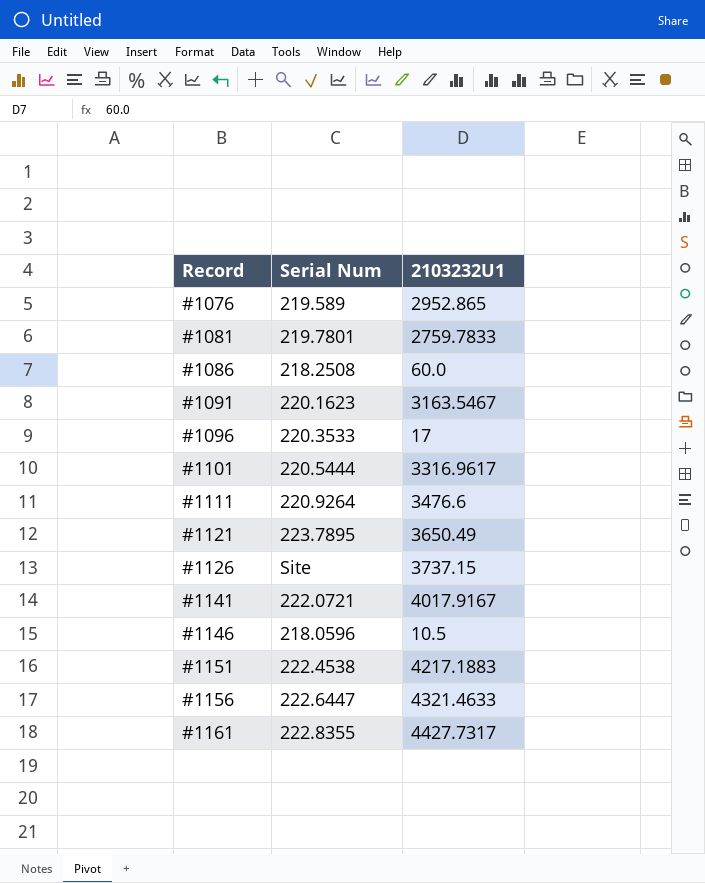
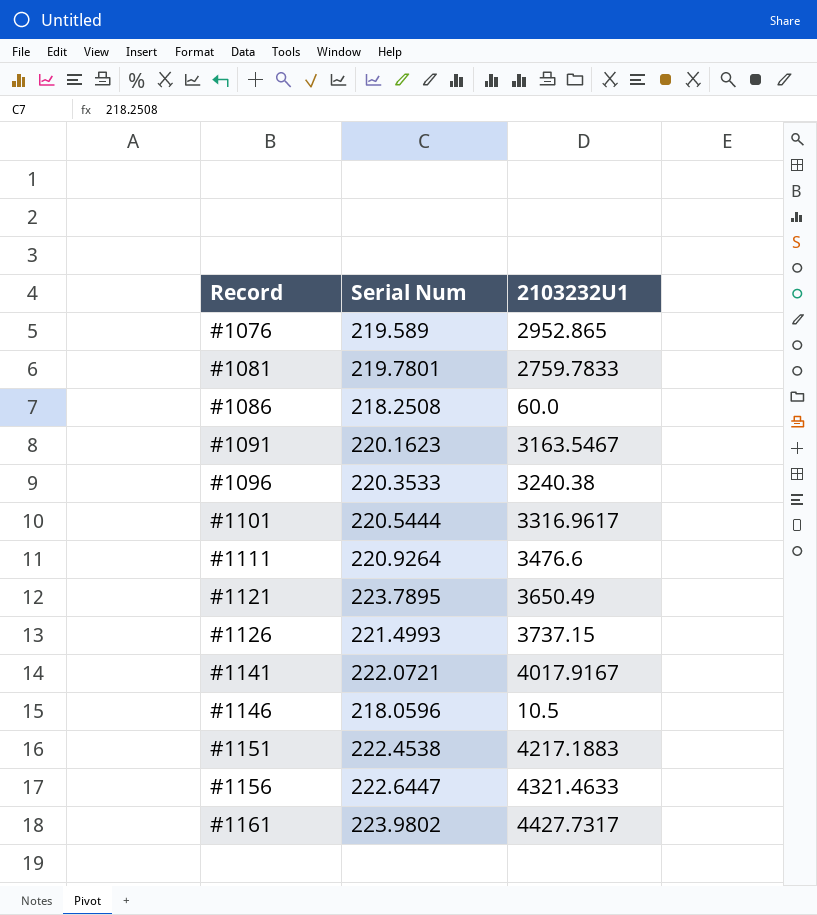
#1096 | 2103232U1: 17 -> 3240.38
#1126 | Serial Num: Site -> 221.4993
#1161 | Serial Num: 222.8355 -> 223.9802

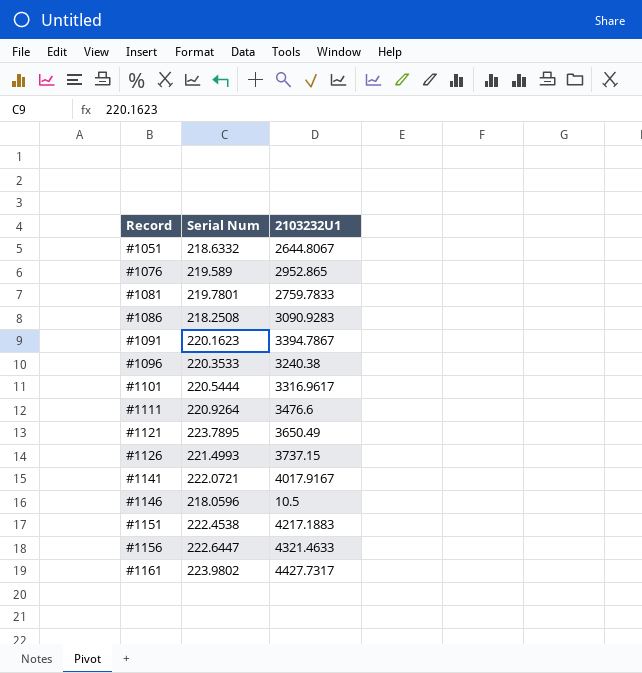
row #1051: none -> 218.6332 | 2644.8067
#1086 | 2103232U1: 60.0 -> 3090.9283
#1091 | 2103232U1: 3163.5467 -> 3394.7867

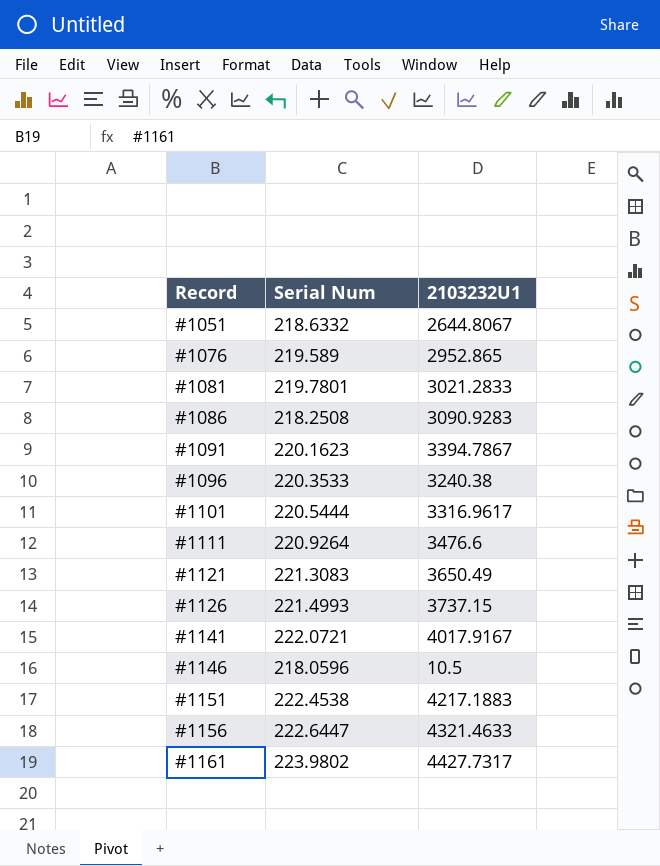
#1081 | 2103232U1: 2759.7833 -> 3021.2833
#1121 | Serial Num: 223.7895 -> 221.3083

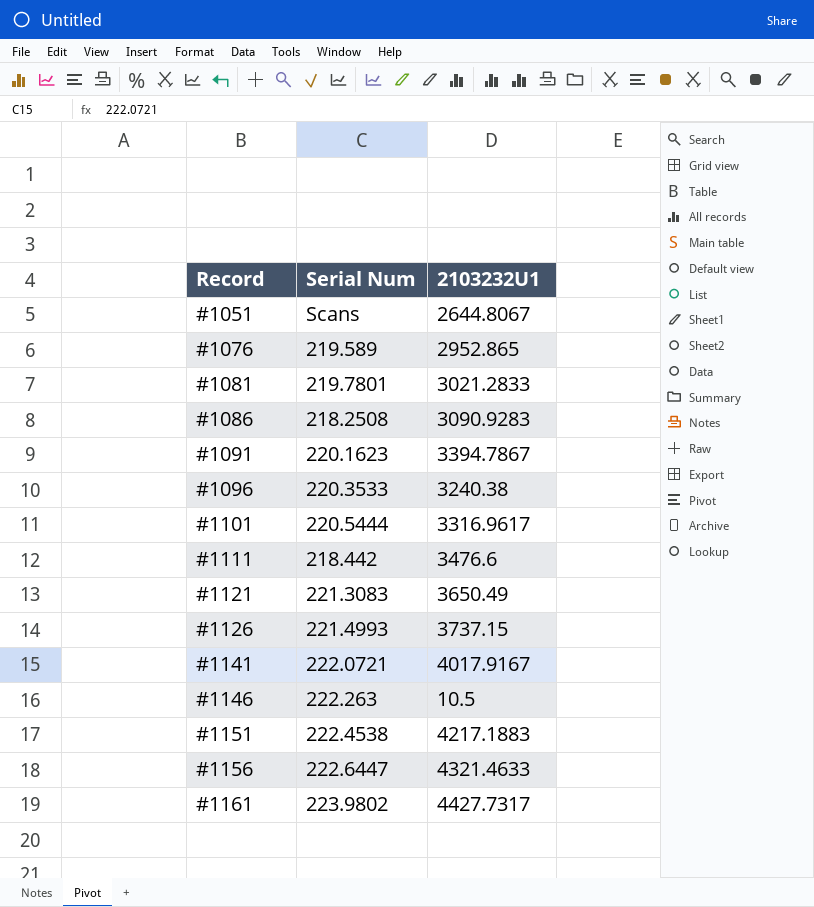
#1051 | Serial Num: 218.6332 -> Scans
#1111 | Serial Num: 220.9264 -> 218.442
#1146 | Serial Num: 218.0596 -> 222.263

